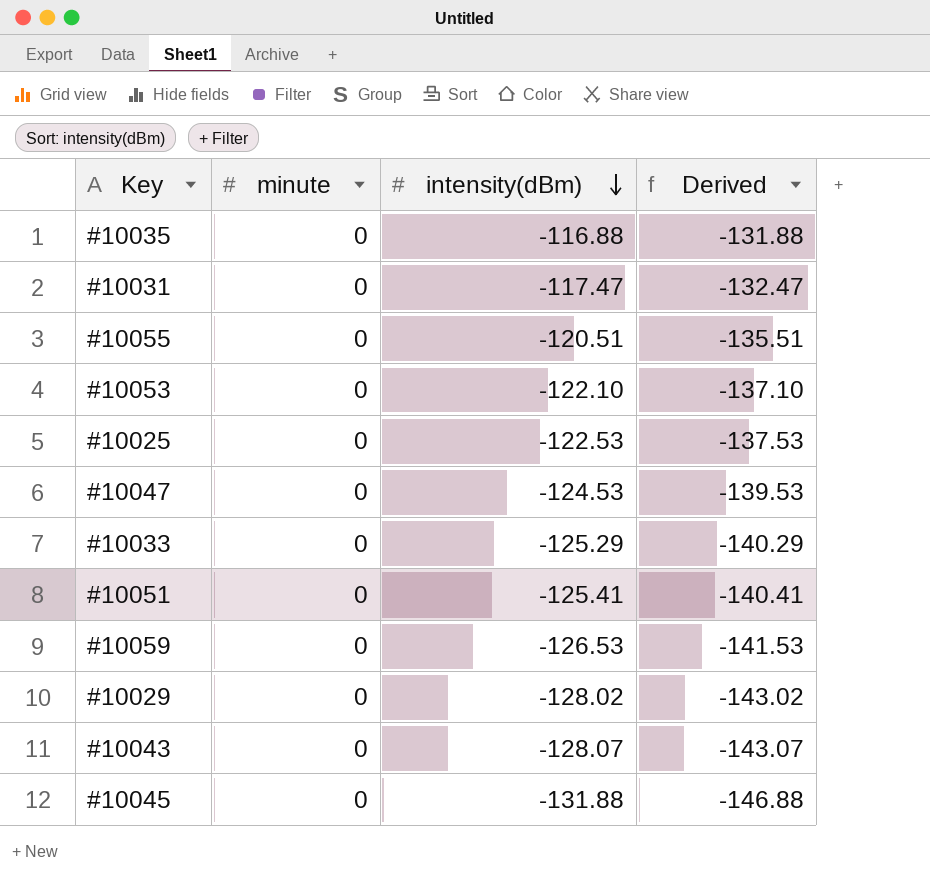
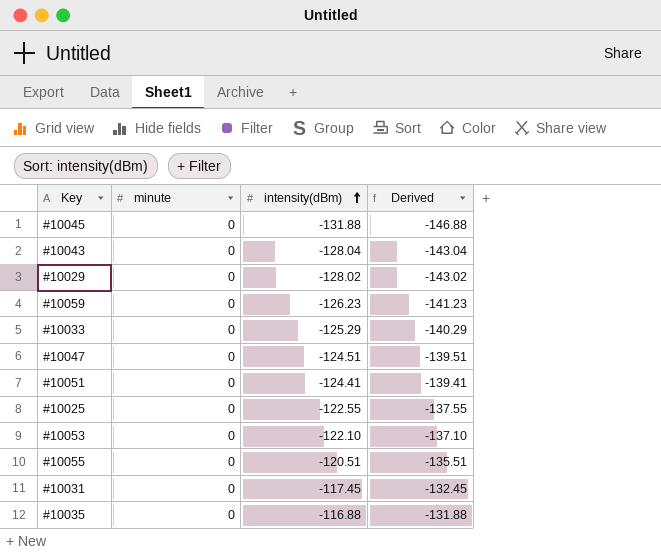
row order: intensity(dBm) descending -> intensity(dBm) ascending
#10043 | intensity(dBm): -128.07 -> -128.04
#10043 | Derived: -143.07 -> -143.04
#10059 | intensity(dBm): -126.53 -> -126.23
#10059 | Derived: -141.53 -> -141.23
#10047 | intensity(dBm): -124.53 -> -124.51
#10047 | Derived: -139.53 -> -139.51
#10051 | intensity(dBm): -125.41 -> -124.41
#10051 | Derived: -140.41 -> -139.41
#10025 | intensity(dBm): -122.53 -> -122.55
#10025 | Derived: -137.53 -> -137.55
#10031 | intensity(dBm): -117.47 -> -117.45
#10031 | Derived: -132.47 -> -132.45

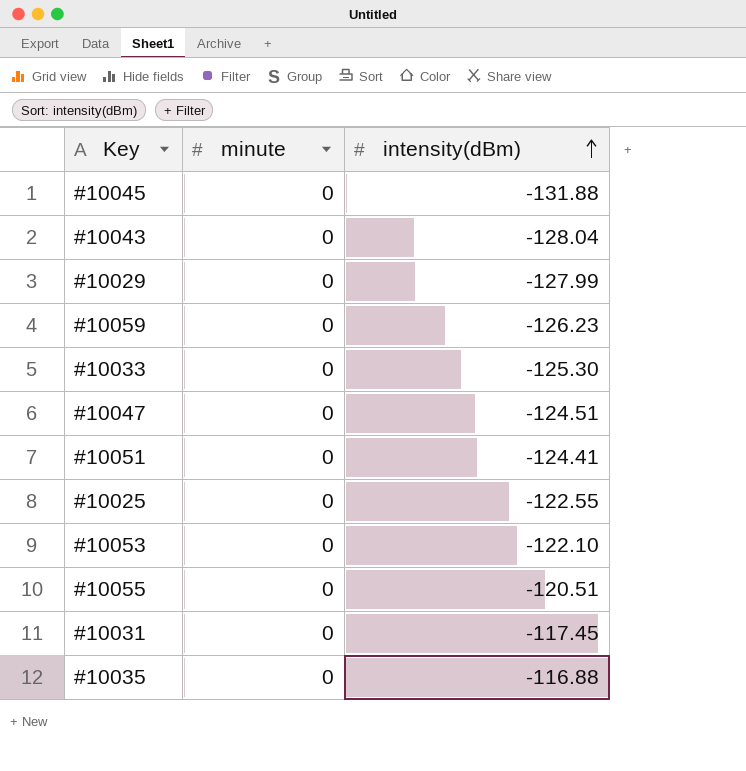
column Derived | formula: [intensity(dBm)] - 15 -> none
#10029 | intensity(dBm): -128.02 -> -127.99
#10033 | intensity(dBm): -125.29 -> -125.30

